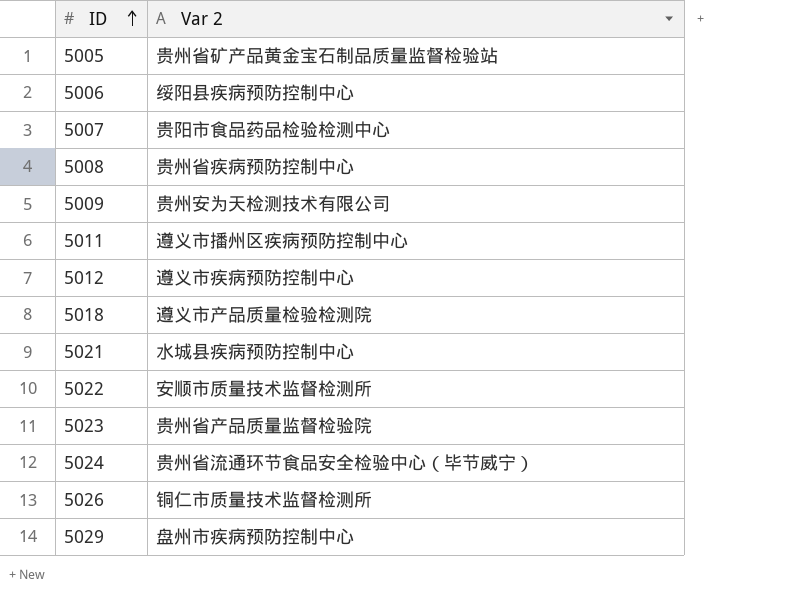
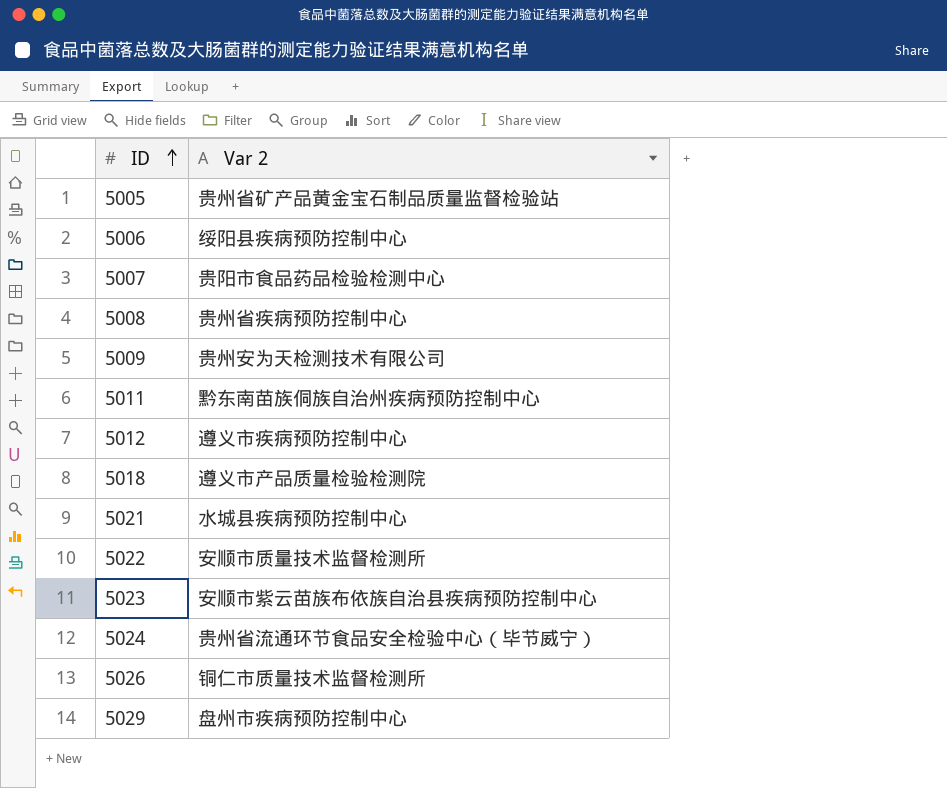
5011 | Var 2: 遵义市播州区疾病预防控制中心 -> 黔东南苗族侗族自治州疾病预防控制中心
5023 | Var 2: 贵州省产品质量监督检验院 -> 安顺市紫云苗族布依族自治县疾病预防控制中心

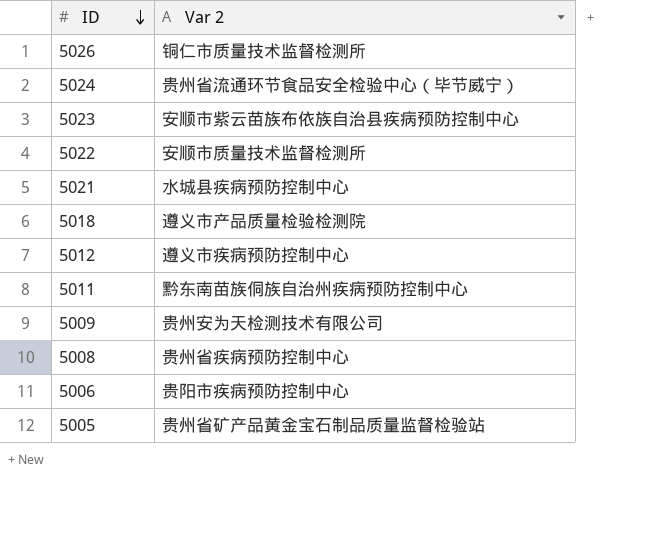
row order: ID ascending -> ID descending
row 5007: 贵阳市食品药品检验检测中心 -> none
row 5029: 盘州市疾病预防控制中心 -> none
5006 | Var 2: 绥阳县疾病预防控制中心 -> 贵阳市疾病预防控制中心

